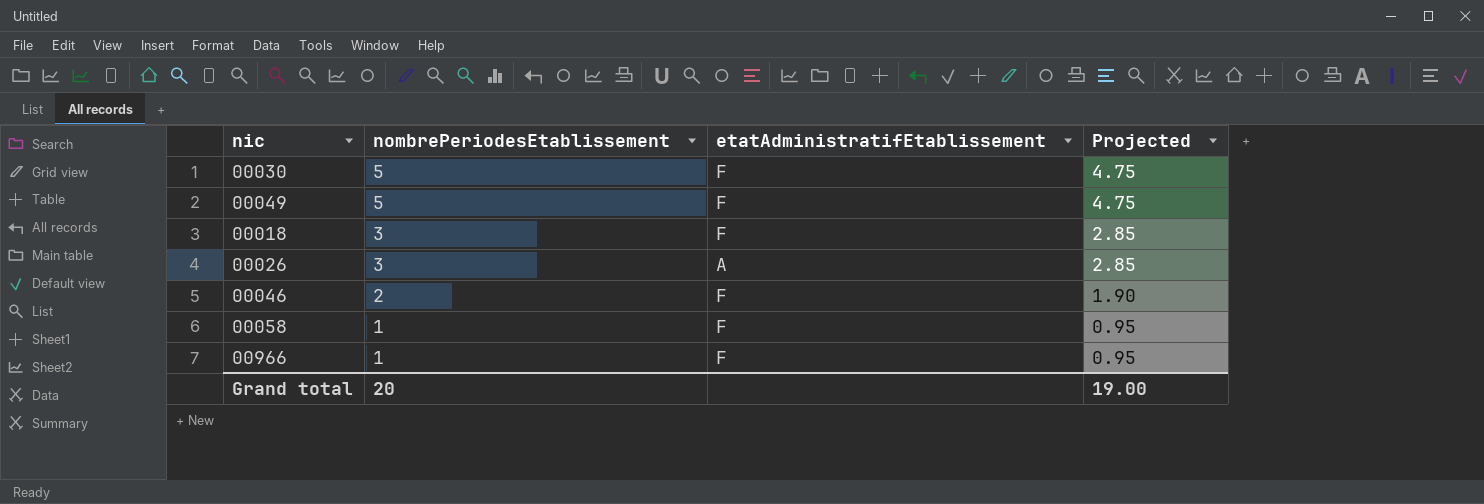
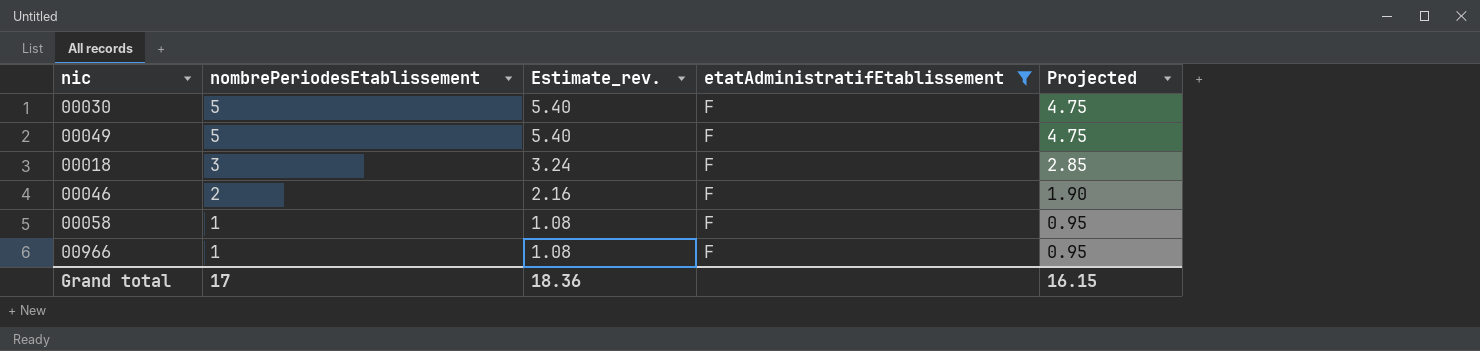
filter: none -> etatAdministratifEtablissement = F
column Estimate_rev. | formula: none -> [nombrePeriodesEtablissement] * 1.08
Grand total | nombrePeriodesEtablissement: 20 -> 17
Grand total | Projected: 19.00 -> 16.15

